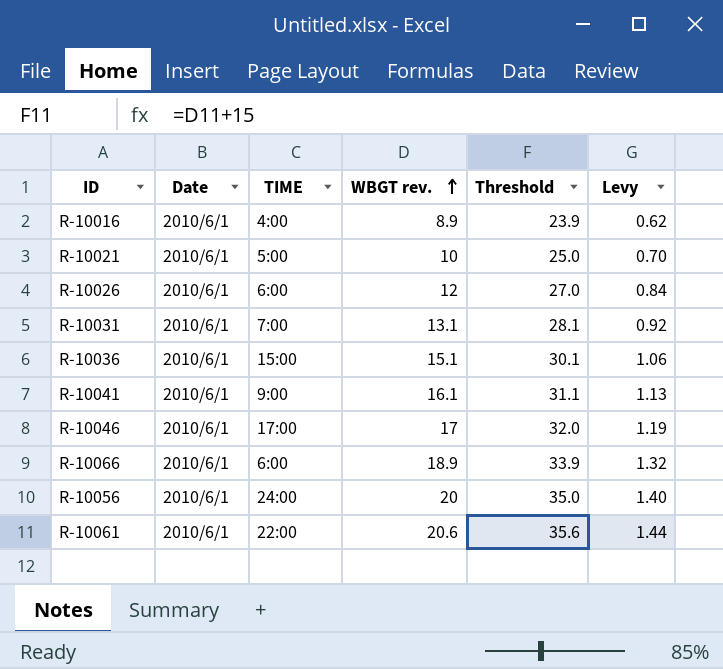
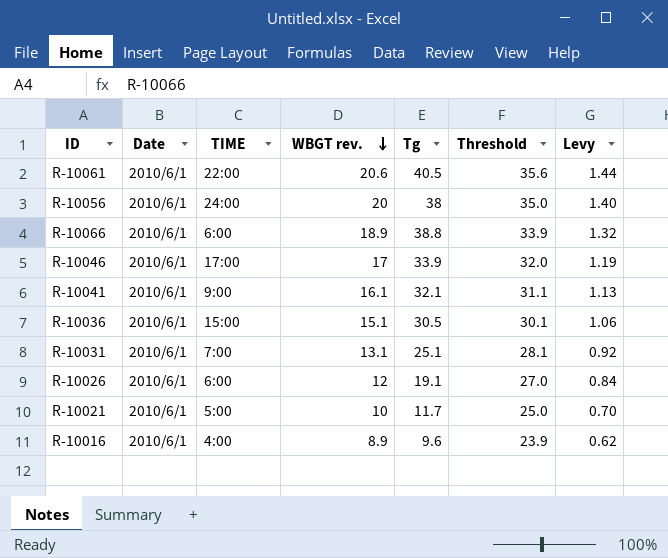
row order: WBGT rev. ascending -> WBGT rev. descending
column Tg | position: none -> 5

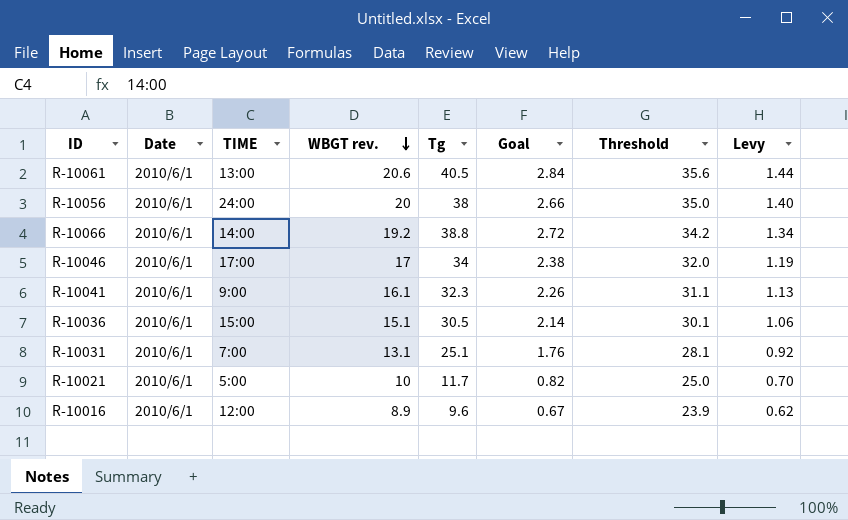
column Goal | formula: none -> [Tg] * 0.07
row R-10026: 2010/6/1 | 6:00 | 12 | 19.1 | 27.0 | 0.84 -> none
R-10061 | TIME: 22:00 -> 13:00
R-10066 | TIME: 6:00 -> 14:00
R-10066 | WBGT rev.: 18.9 -> 19.2
R-10066 | Threshold: 33.9 -> 34.2
R-10066 | Levy: 1.32 -> 1.34
R-10046 | Tg: 33.9 -> 34
R-10041 | Tg: 32.1 -> 32.3
R-10016 | TIME: 4:00 -> 12:00

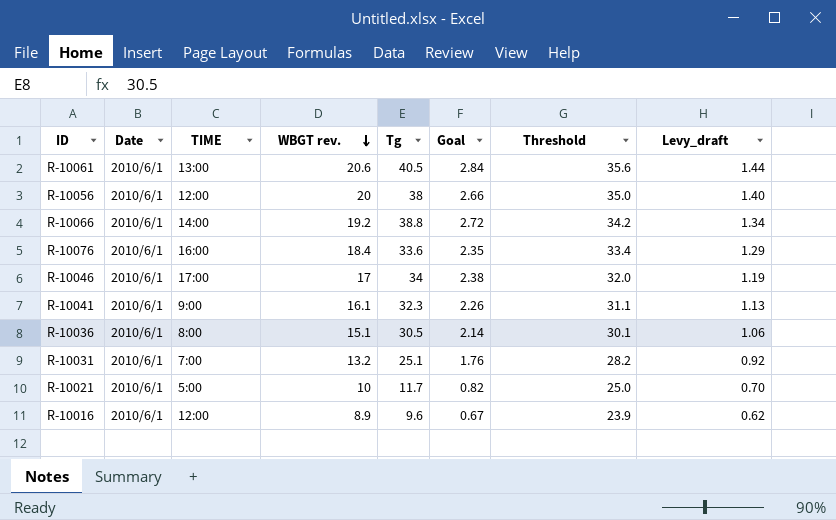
column name: Levy -> Levy_draft
R-10056 | TIME: 24:00 -> 12:00
row R-10076: none -> 2010/6/1 | 16:00 | 18.4 | 33.6 | 2.35 | 33.4 | 1.29
R-10036 | TIME: 15:00 -> 8:00
R-10031 | WBGT rev.: 13.1 -> 13.2
R-10031 | Threshold: 28.1 -> 28.2

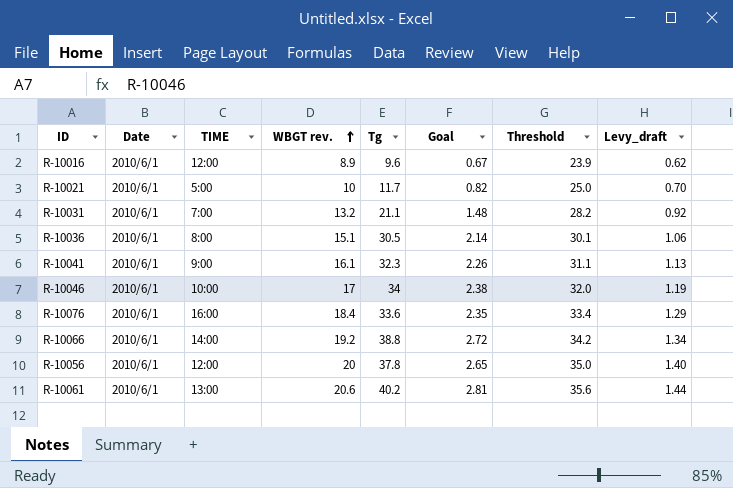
row order: WBGT rev. descending -> WBGT rev. ascending
R-10031 | Tg: 25.1 -> 21.1
R-10031 | Goal: 1.76 -> 1.48
R-10046 | TIME: 17:00 -> 10:00
R-10056 | Tg: 38 -> 37.8
R-10056 | Goal: 2.66 -> 2.65
R-10061 | Tg: 40.5 -> 40.2
R-10061 | Goal: 2.84 -> 2.81

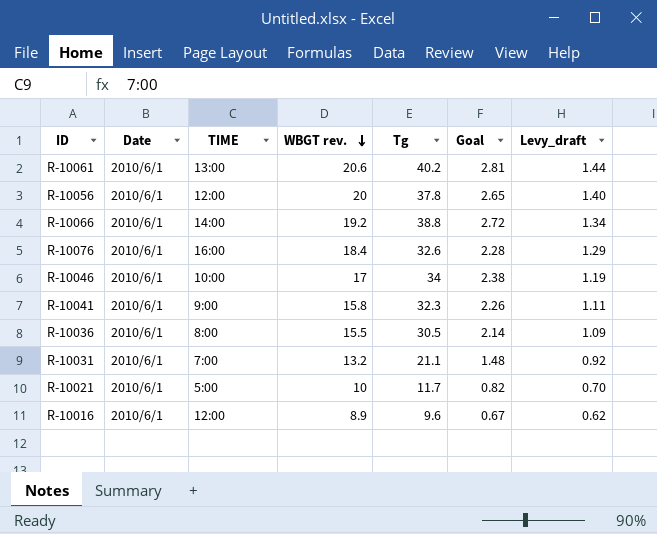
row order: WBGT rev. ascending -> WBGT rev. descending
column Threshold | formula: [WBGT rev.] + 15 -> none
R-10076 | Tg: 33.6 -> 32.6
R-10076 | Goal: 2.35 -> 2.28
R-10041 | WBGT rev.: 16.1 -> 15.8
R-10041 | Levy_draft: 1.13 -> 1.11
R-10036 | WBGT rev.: 15.1 -> 15.5
R-10036 | Levy_draft: 1.06 -> 1.09

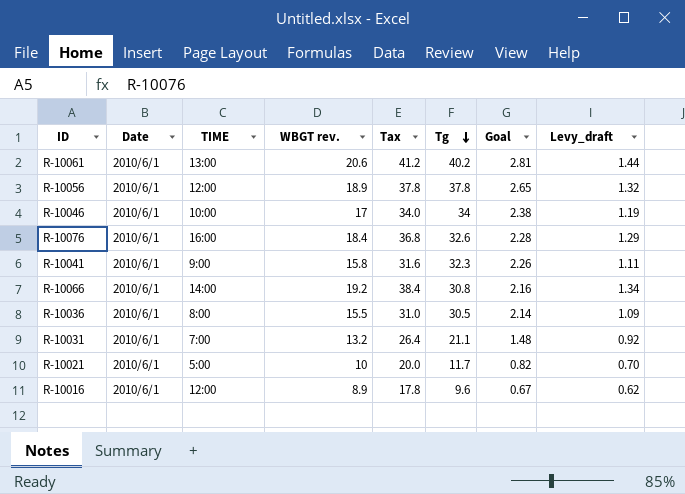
row order: WBGT rev. descending -> Tg descending
column Tax | formula: none -> [WBGT rev.] * 2
R-10056 | WBGT rev.: 20 -> 18.9
R-10056 | Levy_draft: 1.40 -> 1.32
R-10066 | Tg: 38.8 -> 30.8
R-10066 | Goal: 2.72 -> 2.16

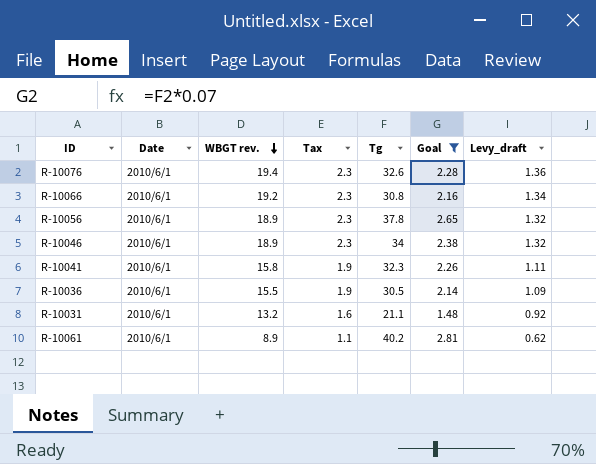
filter: none -> Goal >= 1.48
row order: Tg descending -> WBGT rev. descending
column TIME | position: 3 -> none
column Tax | formula: [WBGT rev.] * 2 -> [WBGT rev.] * 0.12
R-10076 | WBGT rev.: 18.4 -> 19.4
R-10076 | Levy_draft: 1.29 -> 1.36
R-10046 | WBGT rev.: 17 -> 18.9
R-10046 | Levy_draft: 1.19 -> 1.32
R-10061 | WBGT rev.: 20.6 -> 8.9
R-10061 | Levy_draft: 1.44 -> 0.62

